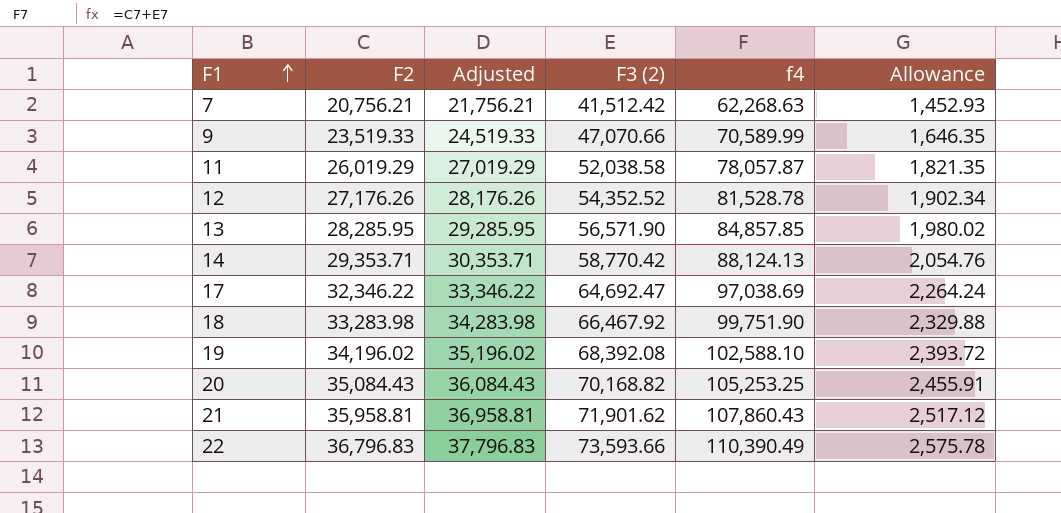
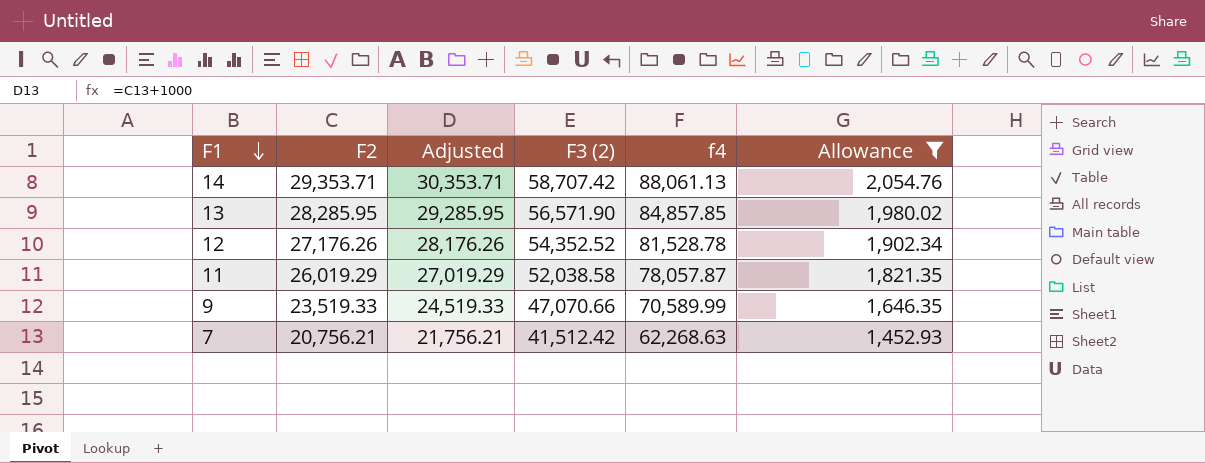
filter: none -> Allowance <= 2,054.76
row order: F1 ascending -> F1 descending
14 | F3 (2): 58,770.42 -> 58,707.42
14 | f4: 88,124.13 -> 88,061.13

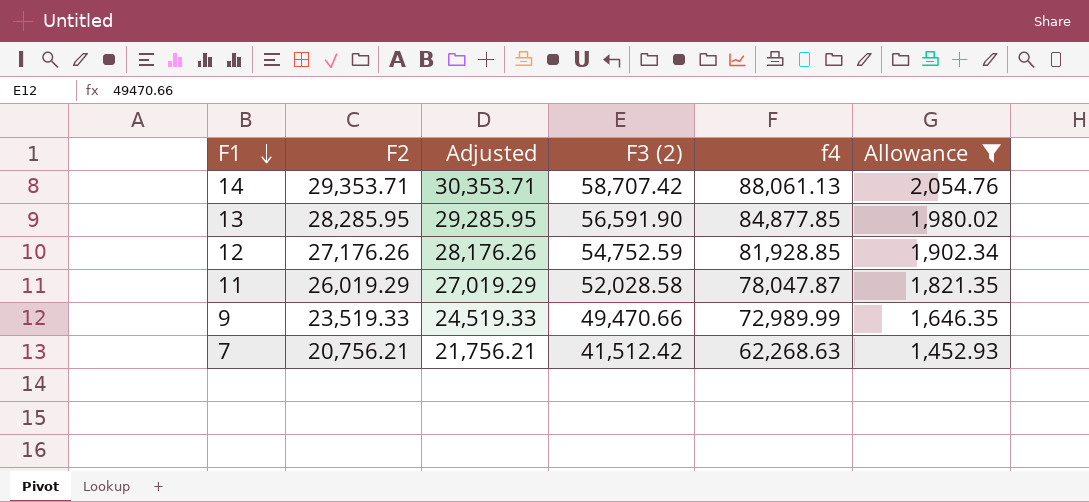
13 | F3 (2): 56,571.90 -> 56,591.90
13 | f4: 84,857.85 -> 84,877.85
12 | F3 (2): 54,352.52 -> 54,752.59
12 | f4: 81,528.78 -> 81,928.85
11 | F3 (2): 52,038.58 -> 52,028.58
11 | f4: 78,057.87 -> 78,047.87
9 | F3 (2): 47,070.66 -> 49,470.66
9 | f4: 70,589.99 -> 72,989.99

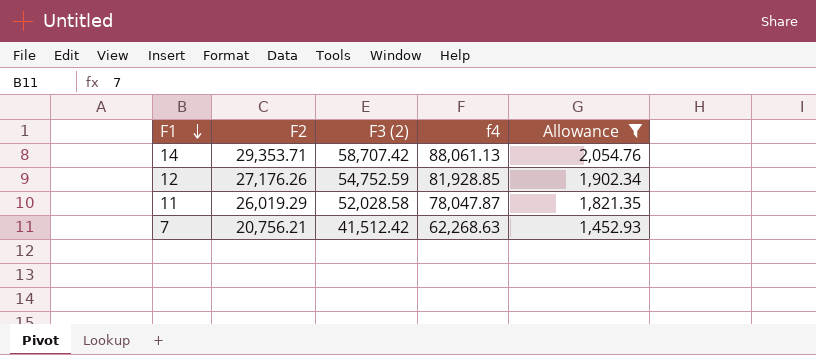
column Adjusted | formula: [F2] + 1000 -> none
row 13: 28,285.95 | 29,285.95 | 56,591.90 | 84,877.85 | 1,980.02 -> none
row 9: 23,519.33 | 24,519.33 | 49,470.66 | 72,989.99 | 1,646.35 -> none

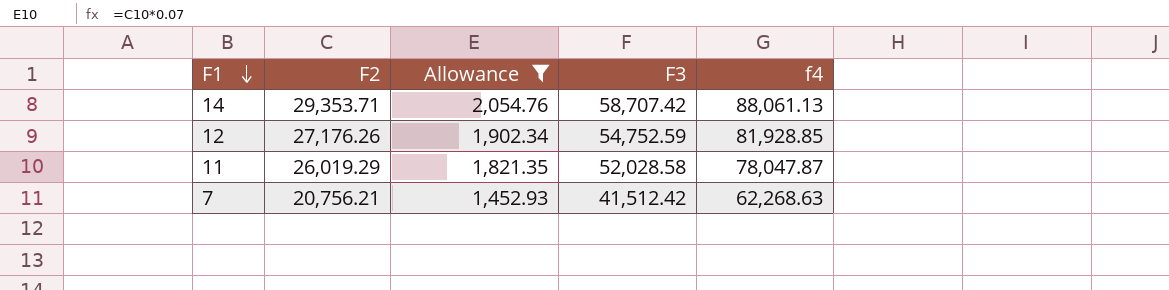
column Allowance | position: 5 -> 3
column name: F3 (2) -> F3

